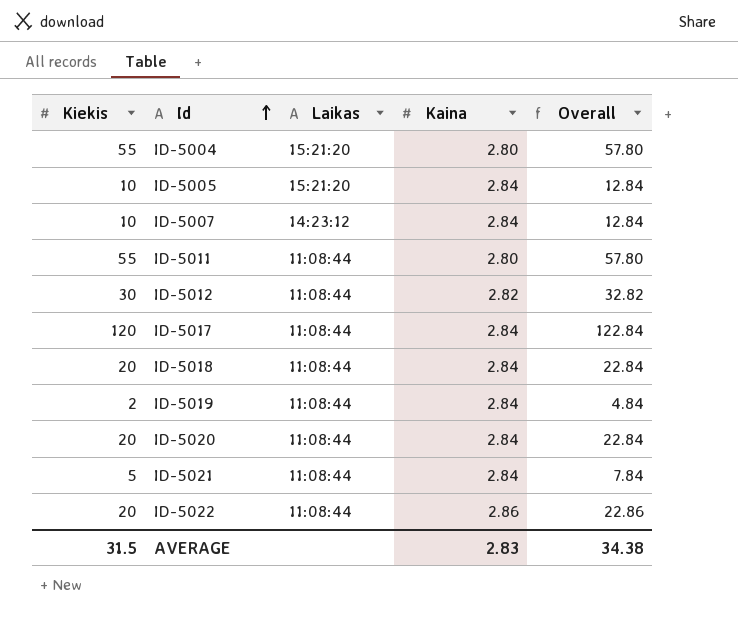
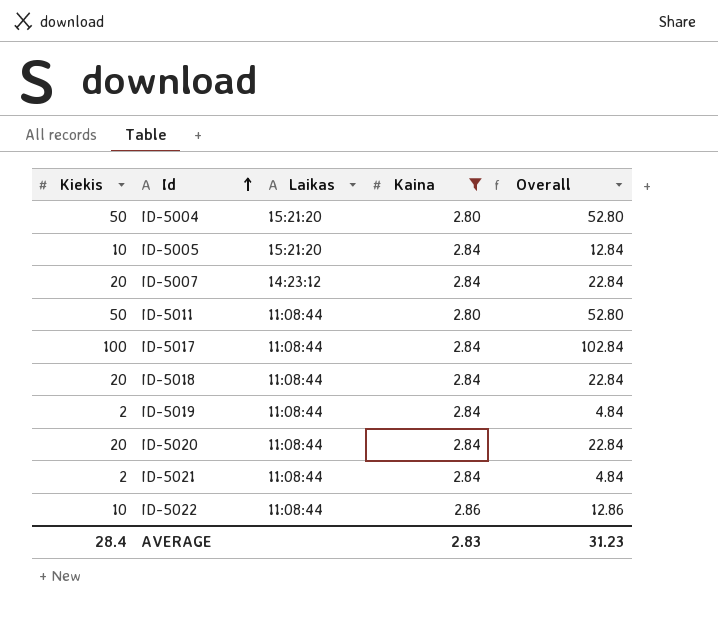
filter: none -> Kaina != 2.82
ID-5004 | Kiekis: 55 -> 50
ID-5004 | Overall: 57.80 -> 52.80
ID-5007 | Kiekis: 10 -> 20
ID-5007 | Overall: 12.84 -> 22.84
ID-5011 | Kiekis: 55 -> 50
ID-5011 | Overall: 57.80 -> 52.80
ID-5017 | Kiekis: 120 -> 100
ID-5017 | Overall: 122.84 -> 102.84
ID-5021 | Kiekis: 5 -> 2
ID-5021 | Overall: 7.84 -> 4.84
ID-5022 | Kiekis: 20 -> 10
ID-5022 | Overall: 22.86 -> 12.86
AVERAGE | Kiekis: 31.5 -> 28.4
AVERAGE | Overall: 34.38 -> 31.23

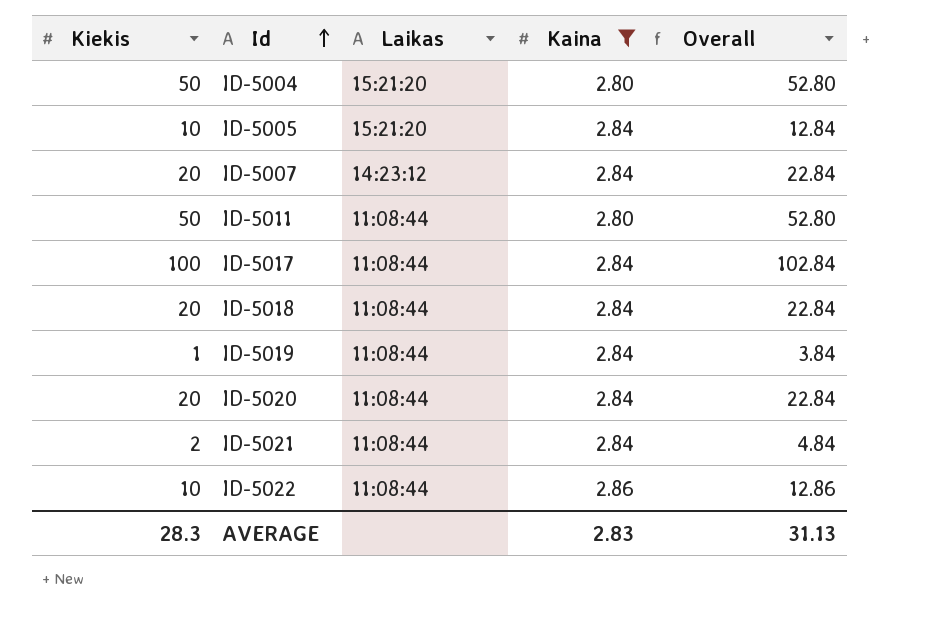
ID-5019 | Kiekis: 2 -> 1
ID-5019 | Overall: 4.84 -> 3.84
AVERAGE | Kiekis: 28.4 -> 28.3
AVERAGE | Overall: 31.23 -> 31.13

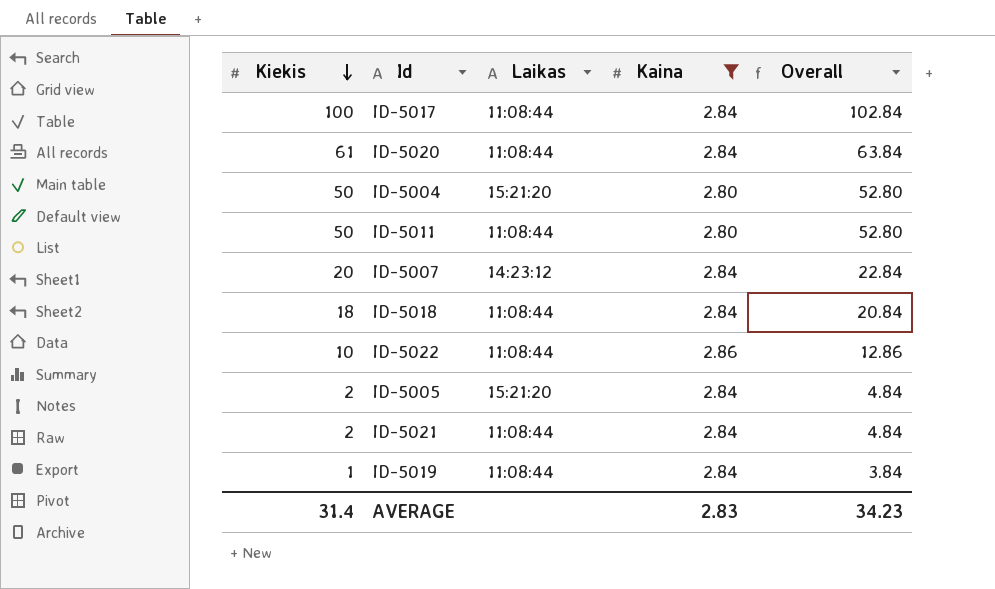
row order: Id ascending -> Kiekis descending
ID-5020 | Kiekis: 20 -> 61
ID-5020 | Overall: 22.84 -> 63.84
ID-5018 | Kiekis: 20 -> 18
ID-5018 | Overall: 22.84 -> 20.84
ID-5005 | Kiekis: 10 -> 2
ID-5005 | Overall: 12.84 -> 4.84
AVERAGE | Kiekis: 28.3 -> 31.4
AVERAGE | Overall: 31.13 -> 34.23

